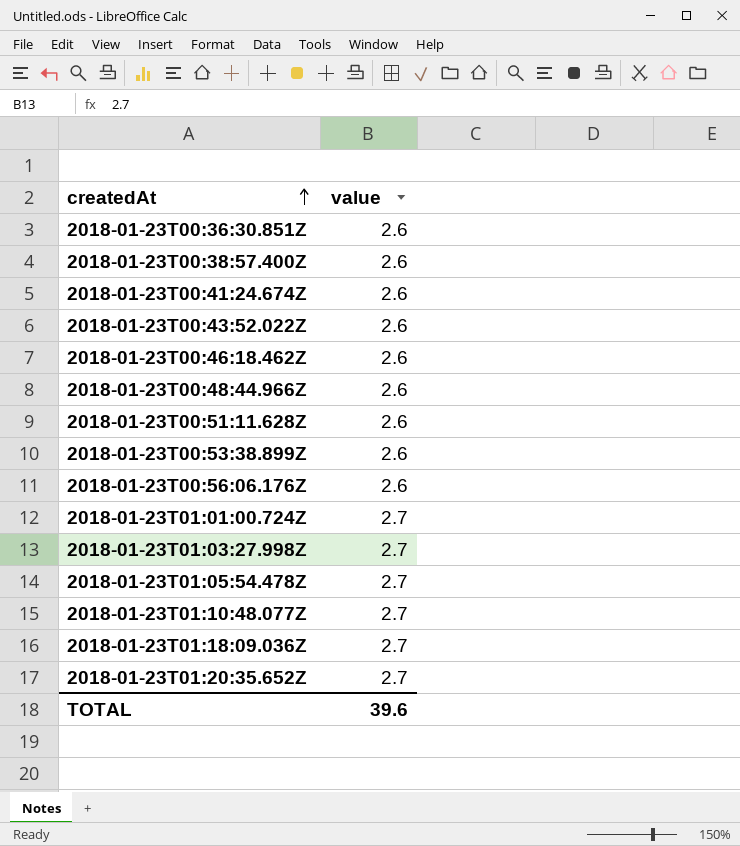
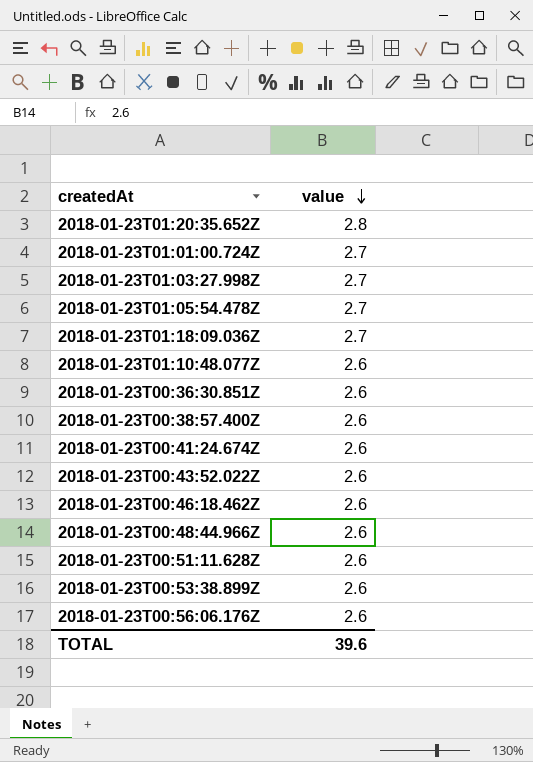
row order: createdAt ascending -> value descending
2018-01-23T01:20:35.652Z | value: 2.7 -> 2.8
2018-01-23T01:10:48.077Z | value: 2.7 -> 2.6

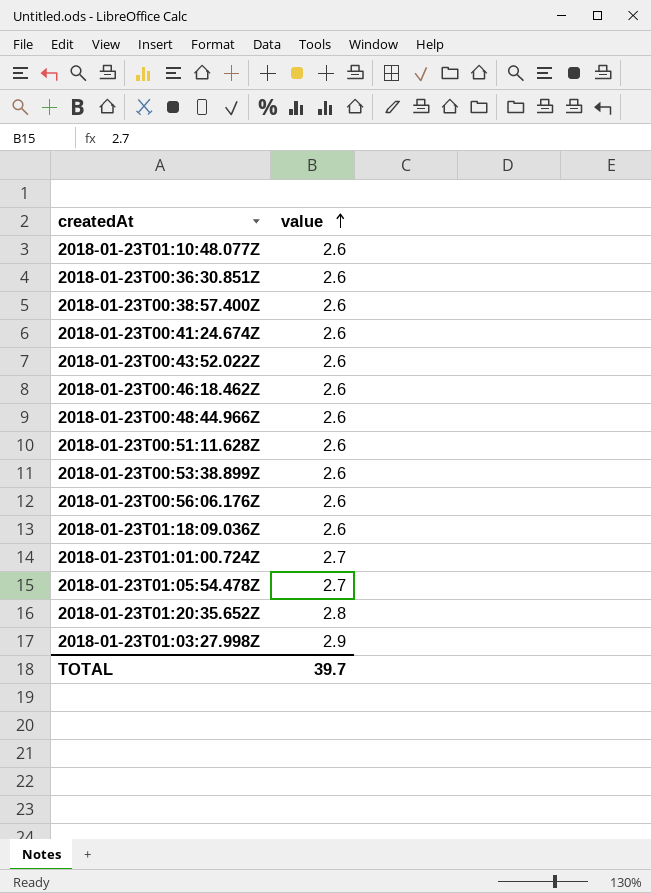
row order: value descending -> value ascending
2018-01-23T01:18:09.036Z | value: 2.7 -> 2.6
2018-01-23T01:03:27.998Z | value: 2.7 -> 2.9
TOTAL | value: 39.6 -> 39.7

